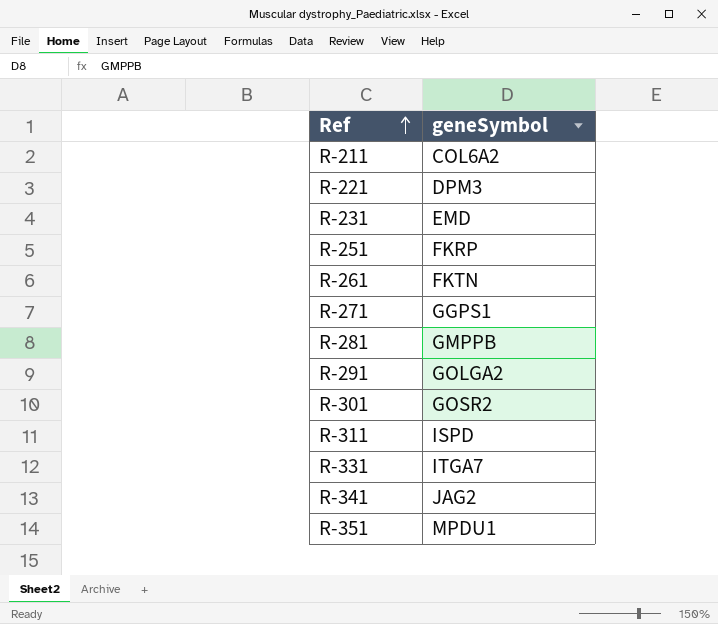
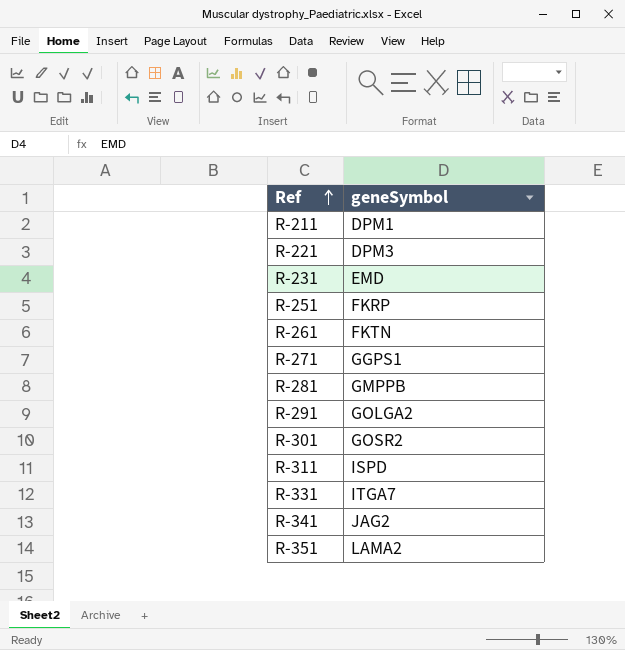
R-211 | geneSymbol: COL6A2 -> DPM1
R-351 | geneSymbol: MPDU1 -> LAMA2

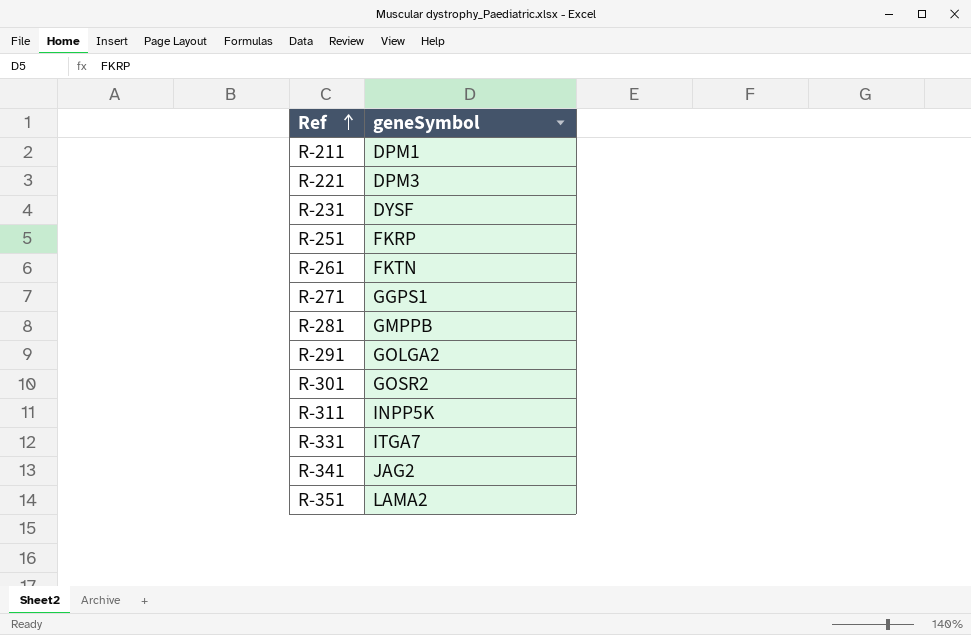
R-231 | geneSymbol: EMD -> DYSF
R-311 | geneSymbol: ISPD -> INPP5K

